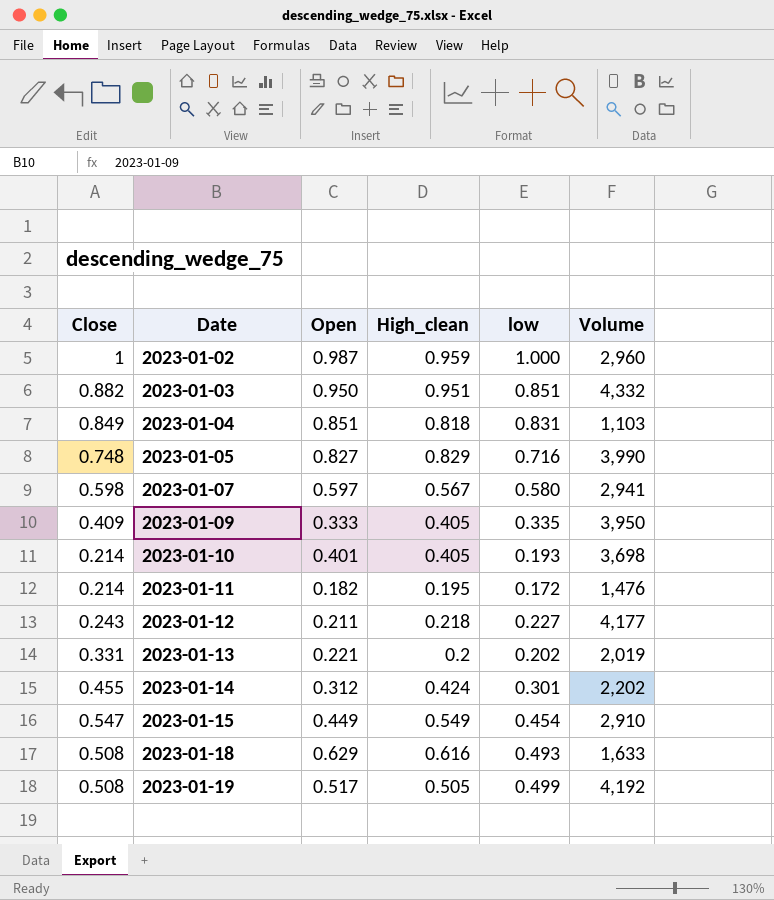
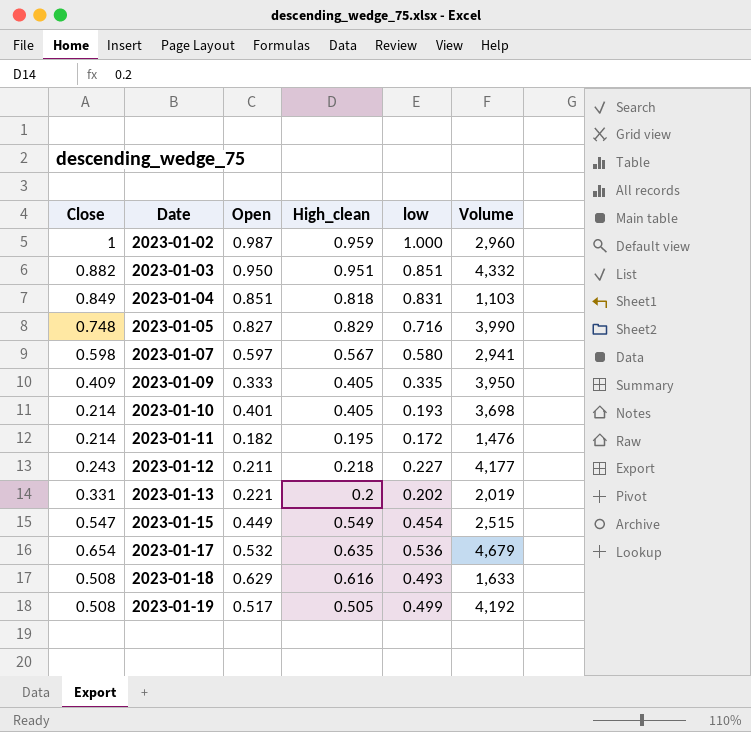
row 2023-01-14: 0.455 | 0.312 | 0.424 | 0.301 | 2,202 -> none
2023-01-15 | Volume: 2,910 -> 2,515
row 2023-01-17: none -> 0.654 | 0.532 | 0.635 | 0.536 | 4,679

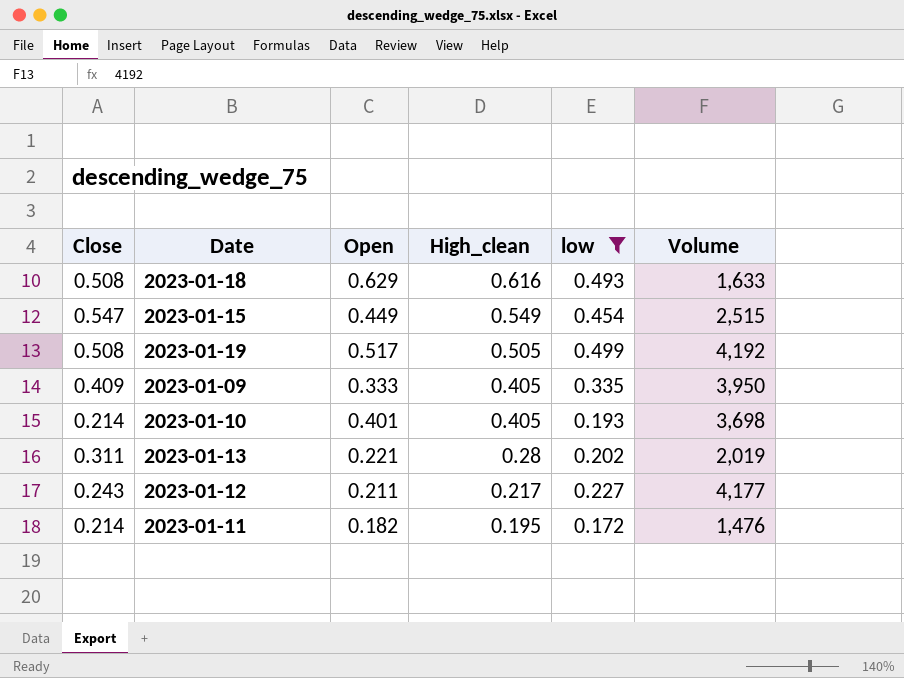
filter: none -> low <= 0.499
row order: Date ascending -> High_clean descending
2023-01-13 | Close: 0.331 -> 0.311
2023-01-13 | High_clean: 0.2 -> 0.28
2023-01-12 | High_clean: 0.218 -> 0.217

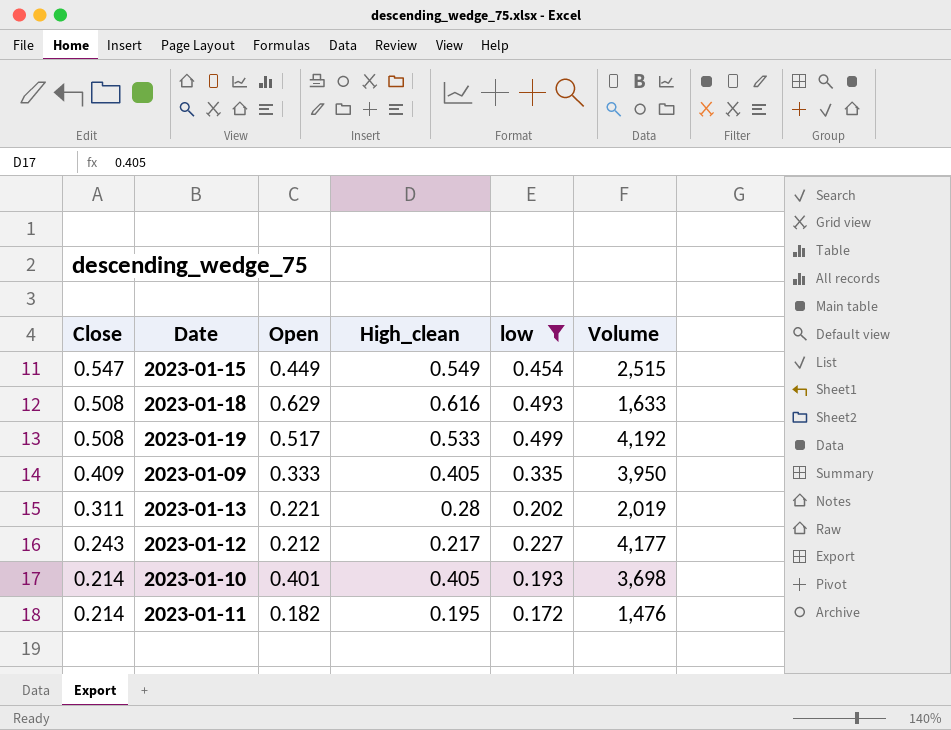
row order: High_clean descending -> Close descending
2023-01-19 | High_clean: 0.505 -> 0.533
2023-01-12 | Open: 0.211 -> 0.212

